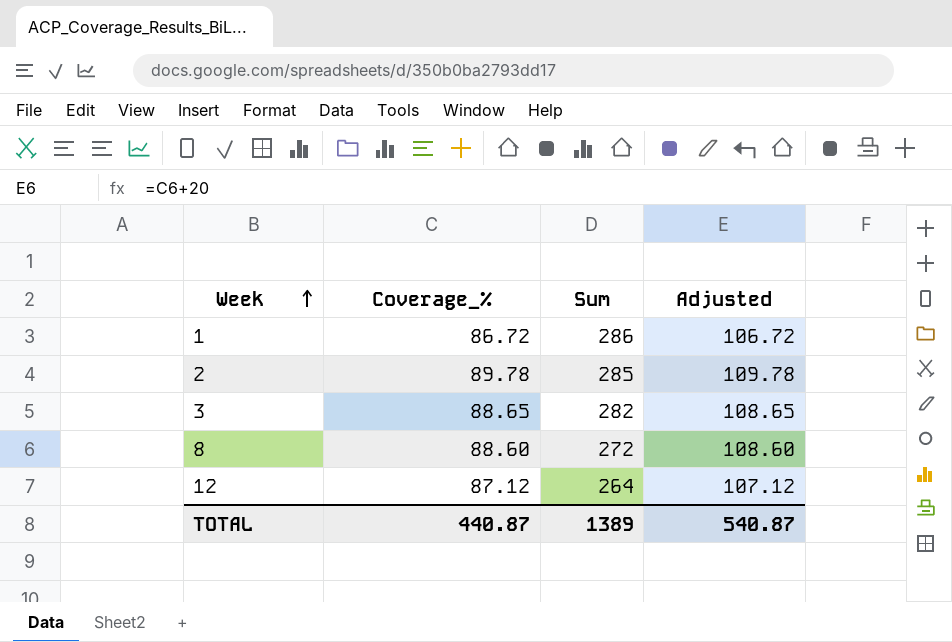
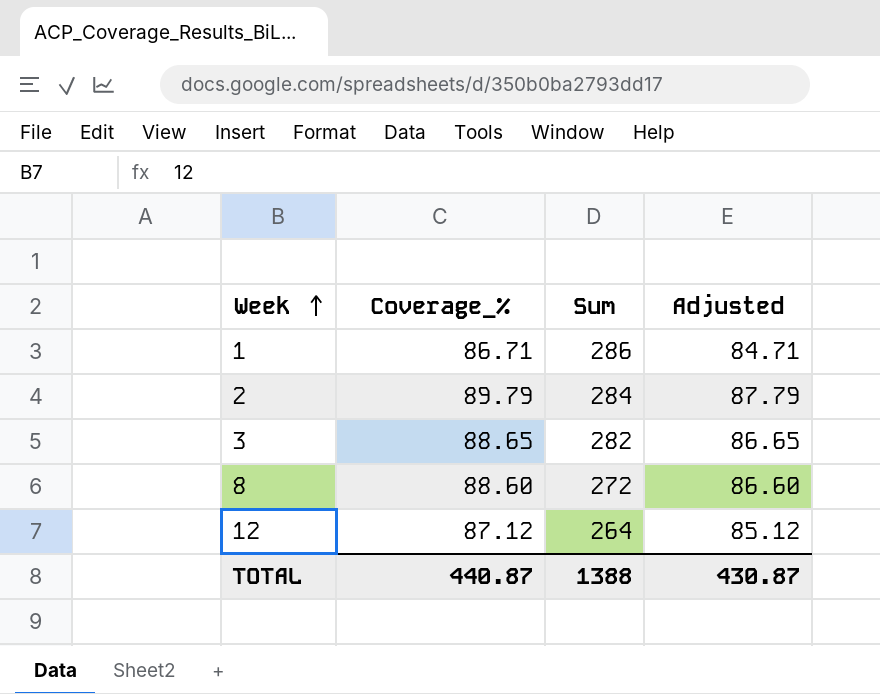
column Adjusted | formula: [Coverage_%] + 20 -> [Coverage_%] - 2
1 | Coverage_%: 86.72 -> 86.71
2 | Coverage_%: 89.78 -> 89.79
2 | Sum: 285 -> 284
TOTAL | Sum: 1389 -> 1388
TOTAL | Adjusted: 540.87 -> 430.87

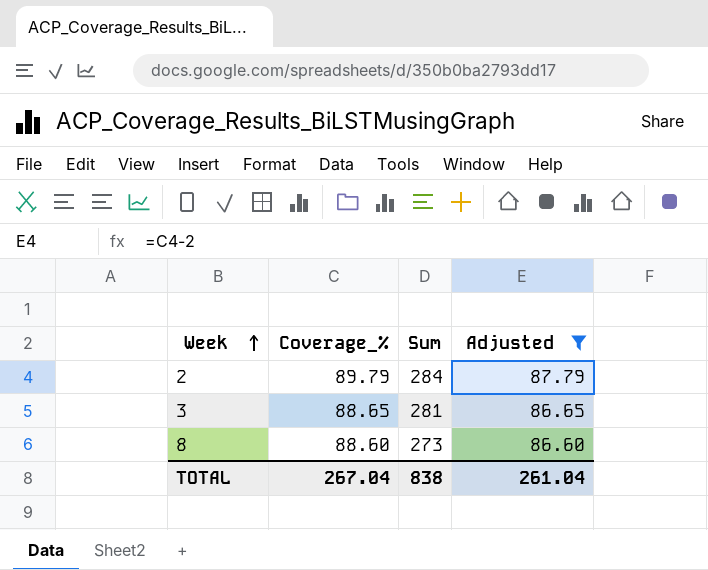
filter: none -> Adjusted >= 86.60
3 | Sum: 282 -> 281
8 | Sum: 272 -> 273
TOTAL | Coverage_%: 440.87 -> 267.04
TOTAL | Sum: 1388 -> 838
TOTAL | Adjusted: 430.87 -> 261.04

